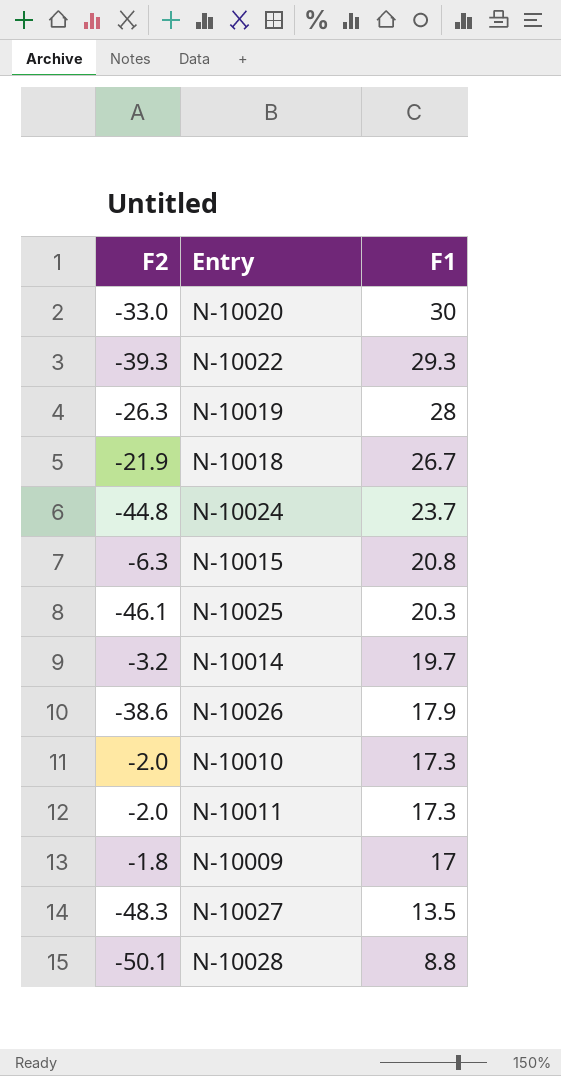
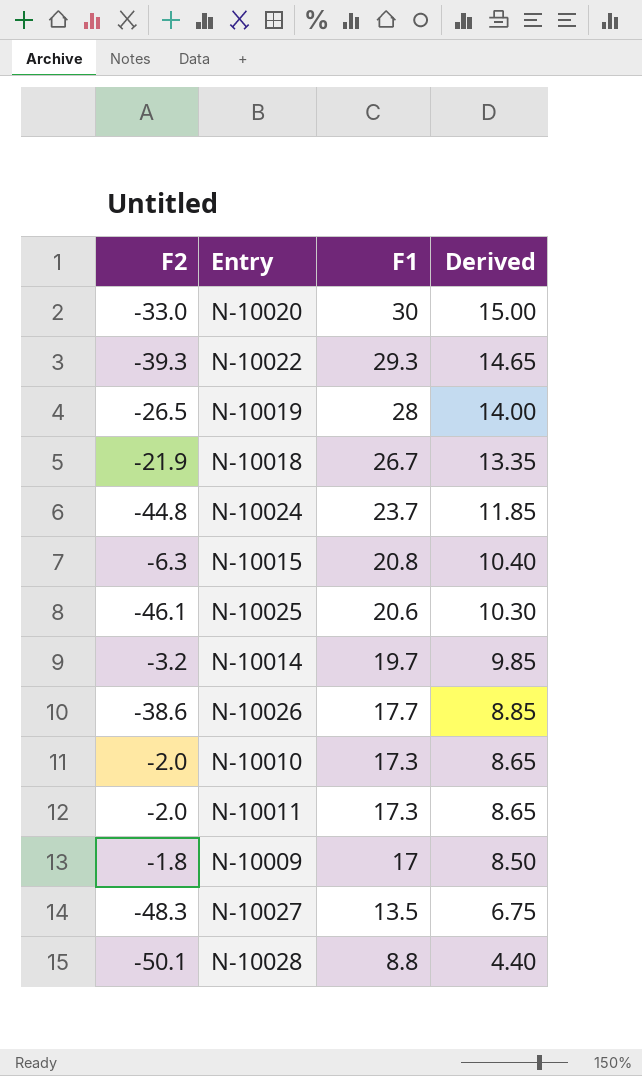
column Derived | formula: none -> [F1] * 0.5
N-10019 | F2: -26.3 -> -26.5
N-10025 | F1: 20.3 -> 20.6
N-10026 | F1: 17.9 -> 17.7

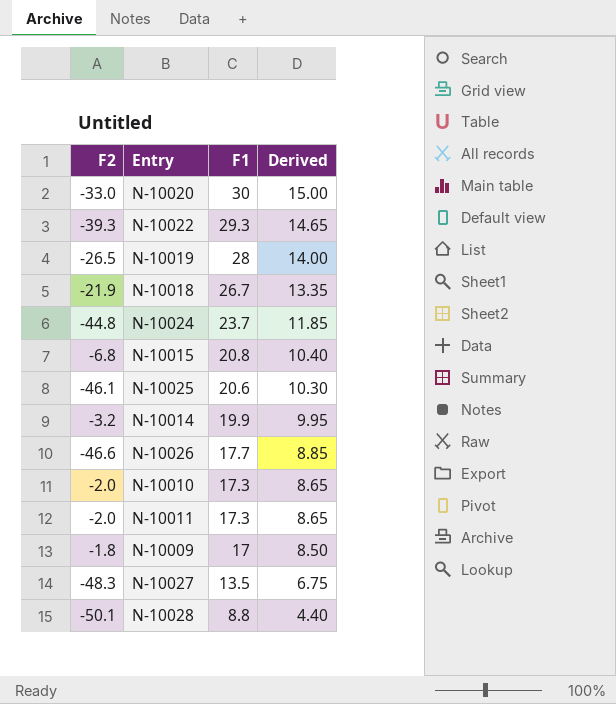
N-10015 | F2: -6.3 -> -6.8
N-10014 | F1: 19.7 -> 19.9
N-10014 | Derived: 9.85 -> 9.95
N-10026 | F2: -38.6 -> -46.6

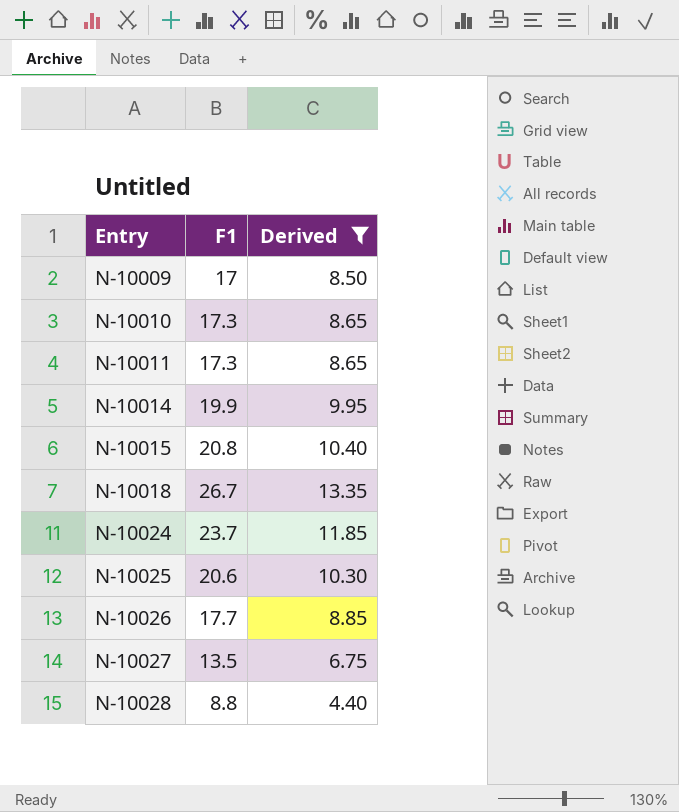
filter: none -> Derived <= 13.35
row order: F1 descending -> Entry ascending
column F2 | position: 1 -> none

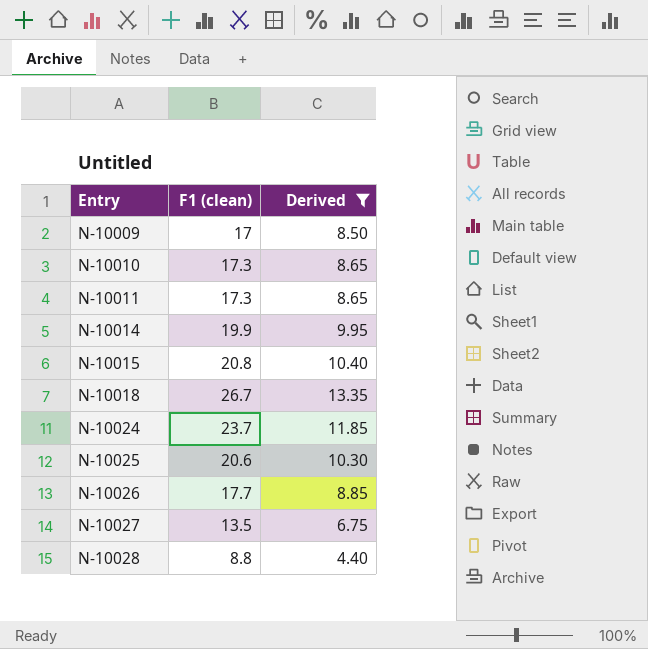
column name: F1 -> F1 (clean)

